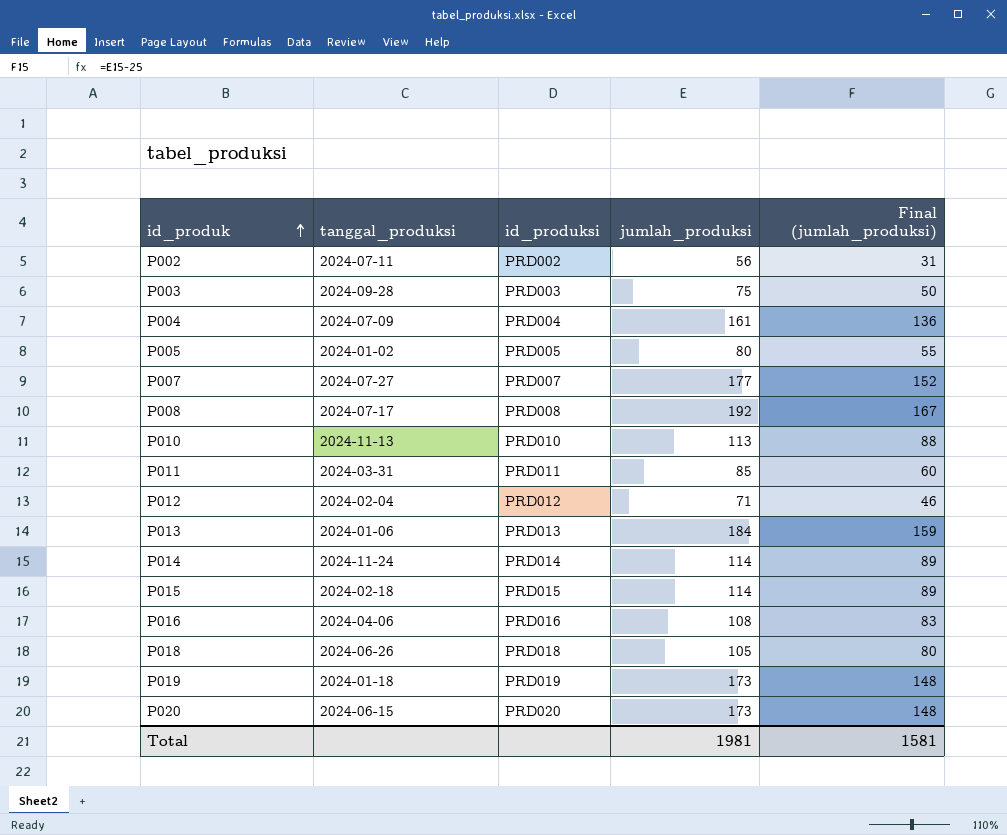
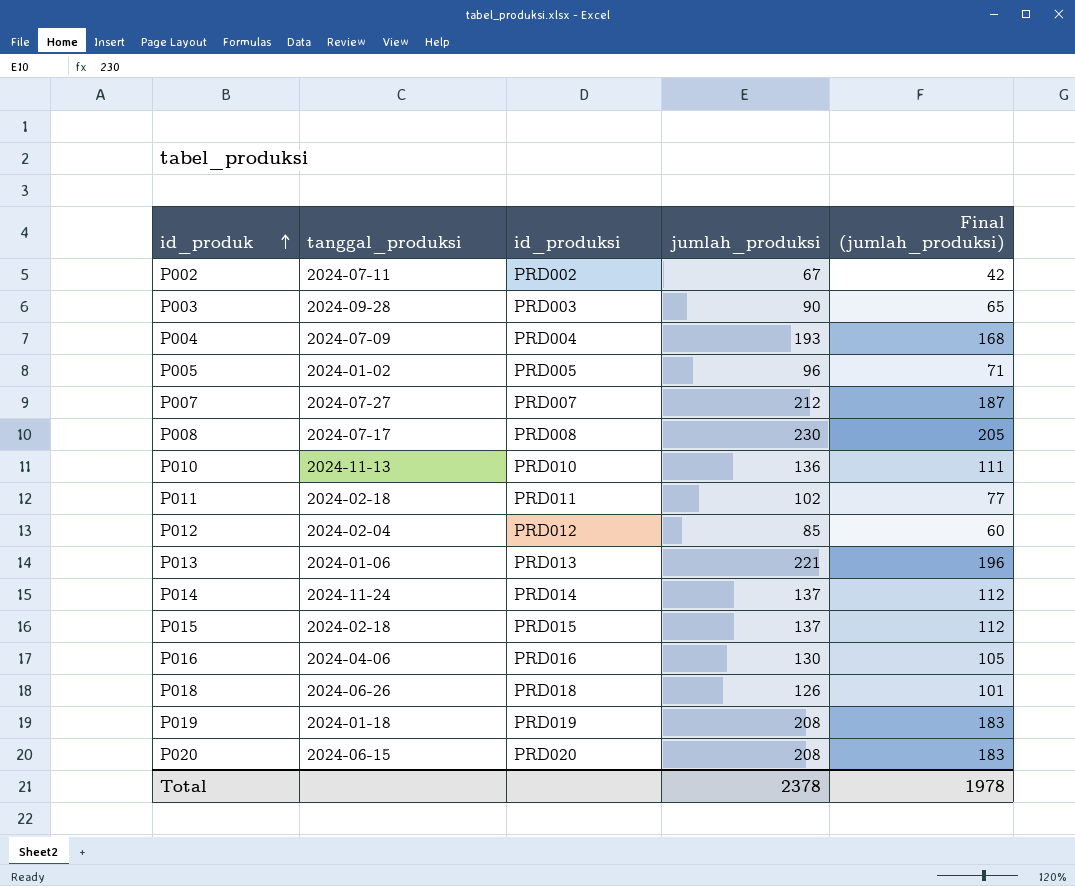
P002 | jumlah_produksi: 56 -> 67
P002 | Final (jumlah_produksi): 31 -> 42
P003 | jumlah_produksi: 75 -> 90
P003 | Final (jumlah_produksi): 50 -> 65
P004 | jumlah_produksi: 161 -> 193
P004 | Final (jumlah_produksi): 136 -> 168
P005 | jumlah_produksi: 80 -> 96
P005 | Final (jumlah_produksi): 55 -> 71
P007 | jumlah_produksi: 177 -> 212
P007 | Final (jumlah_produksi): 152 -> 187
P008 | jumlah_produksi: 192 -> 230
P008 | Final (jumlah_produksi): 167 -> 205
P010 | jumlah_produksi: 113 -> 136
P010 | Final (jumlah_produksi): 88 -> 111
P011 | tanggal_produksi: 2024-03-31 -> 2024-02-18
P011 | jumlah_produksi: 85 -> 102
P011 | Final (jumlah_produksi): 60 -> 77
P012 | jumlah_produksi: 71 -> 85
P012 | Final (jumlah_produksi): 46 -> 60
P013 | jumlah_produksi: 184 -> 221
P013 | Final (jumlah_produksi): 159 -> 196
P014 | jumlah_produksi: 114 -> 137
P014 | Final (jumlah_produksi): 89 -> 112
P015 | jumlah_produksi: 114 -> 137
P015 | Final (jumlah_produksi): 89 -> 112
P016 | jumlah_produksi: 108 -> 130
P016 | Final (jumlah_produksi): 83 -> 105
P018 | jumlah_produksi: 105 -> 126
P018 | Final (jumlah_produksi): 80 -> 101
P019 | jumlah_produksi: 173 -> 208
P019 | Final (jumlah_produksi): 148 -> 183
P020 | jumlah_produksi: 173 -> 208
P020 | Final (jumlah_produksi): 148 -> 183
Total | jumlah_produksi: 1981 -> 2378
Total | Final (jumlah_produksi): 1581 -> 1978

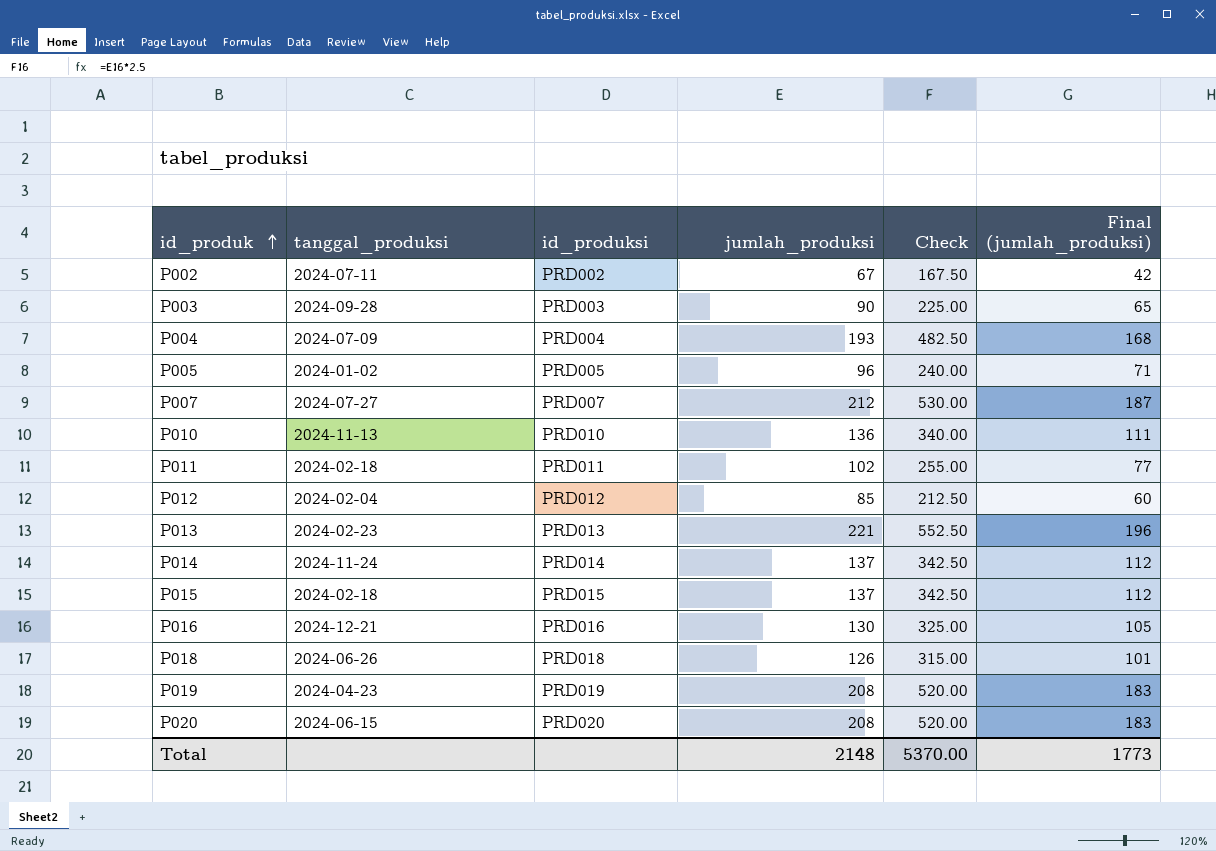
column Check | formula: none -> [jumlah_produksi] * 2.5
row P008: 2024-07-17 | PRD008 | 230 | 205 -> none
P013 | tanggal_produksi: 2024-01-06 -> 2024-02-23
P016 | tanggal_produksi: 2024-04-06 -> 2024-12-21
P019 | tanggal_produksi: 2024-01-18 -> 2024-04-23
Total | jumlah_produksi: 2378 -> 2148
Total | Final (jumlah_produksi): 1978 -> 1773

